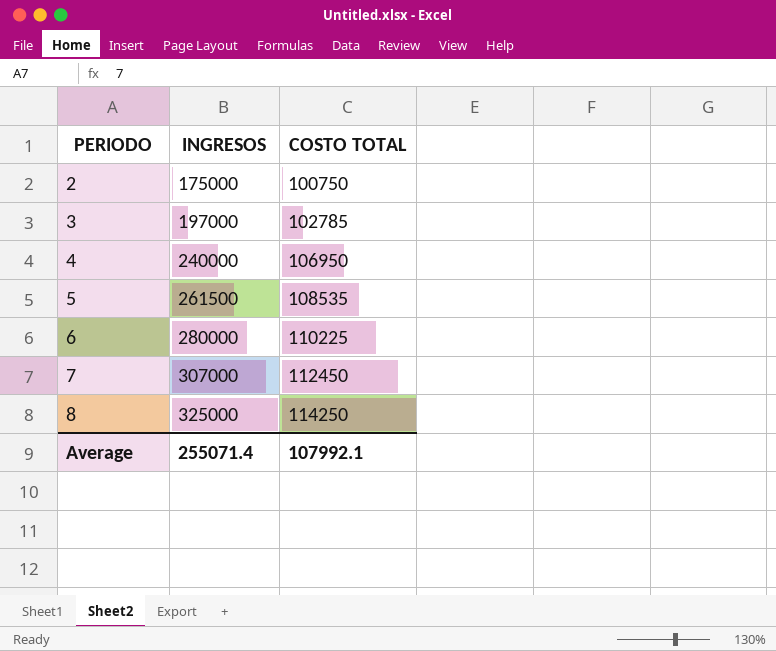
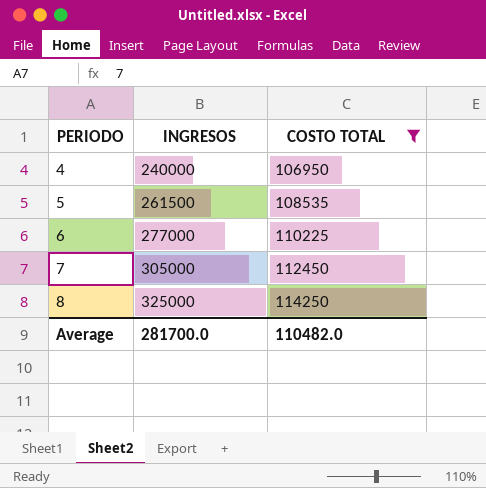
filter: none -> COSTO TOTAL >= 106950
6 | INGRESOS: 280000 -> 277000
7 | INGRESOS: 307000 -> 305000
Average | INGRESOS: 255071.4 -> 281700.0
Average | COSTO TOTAL: 107992.1 -> 110482.0

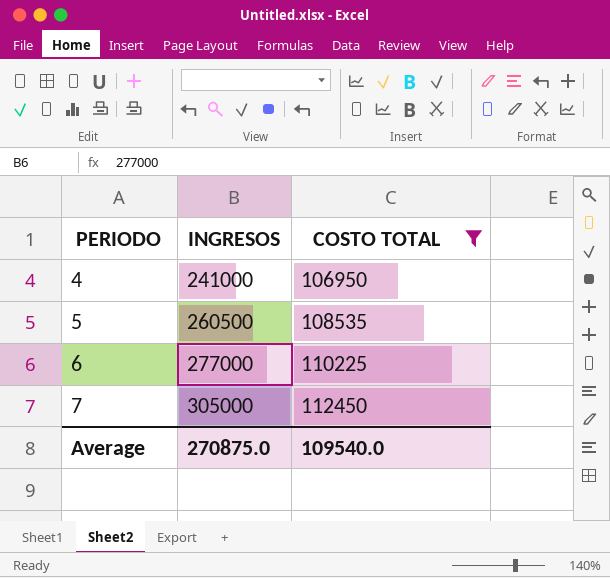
row 8: 325000 | 114250 -> none
4 | INGRESOS: 240000 -> 241000
5 | INGRESOS: 261500 -> 260500
Average | INGRESOS: 281700.0 -> 270875.0
Average | COSTO TOTAL: 110482.0 -> 109540.0

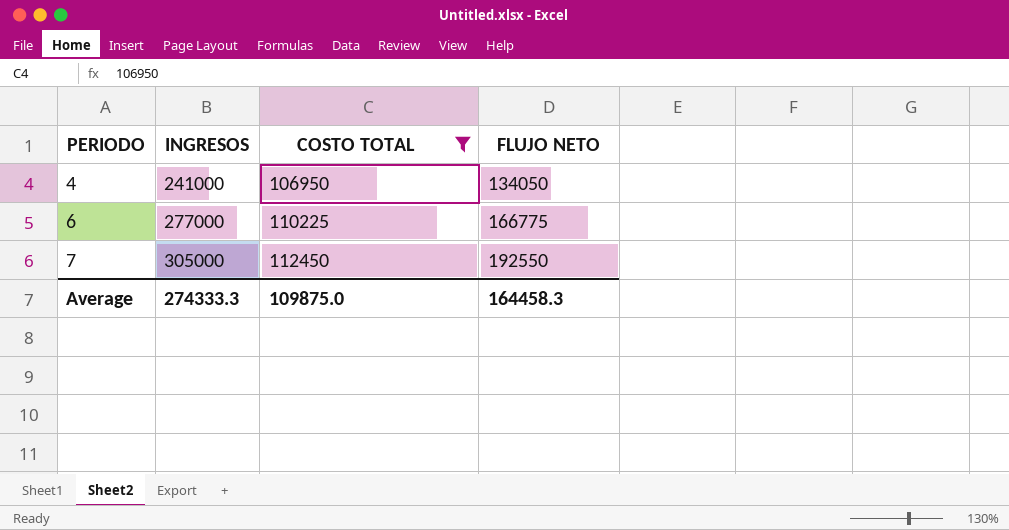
column FLUJO NETO | formula: none -> [INGRESOS] - [COSTO TOTAL]
row 5: 260500 | 108535 -> none
Average | INGRESOS: 270875.0 -> 274333.3
Average | COSTO TOTAL: 109540.0 -> 109875.0

